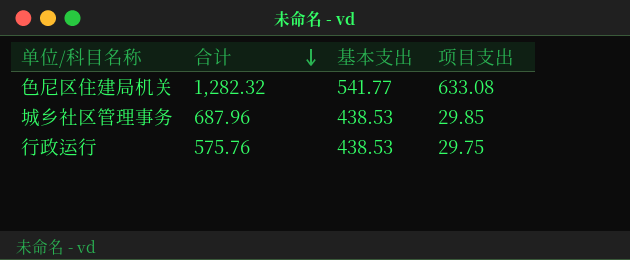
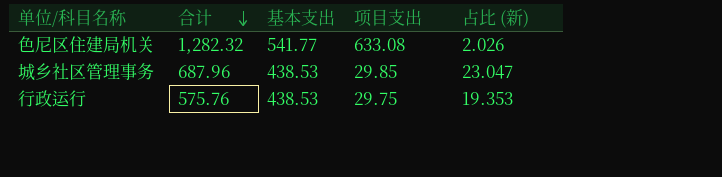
column 占比 (新) | formula: none -> [合计] / [项目支出]

